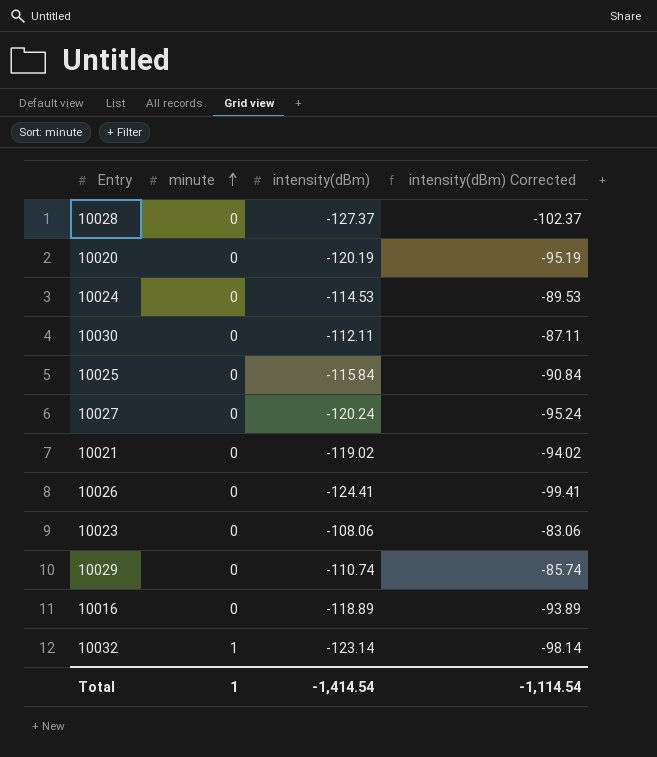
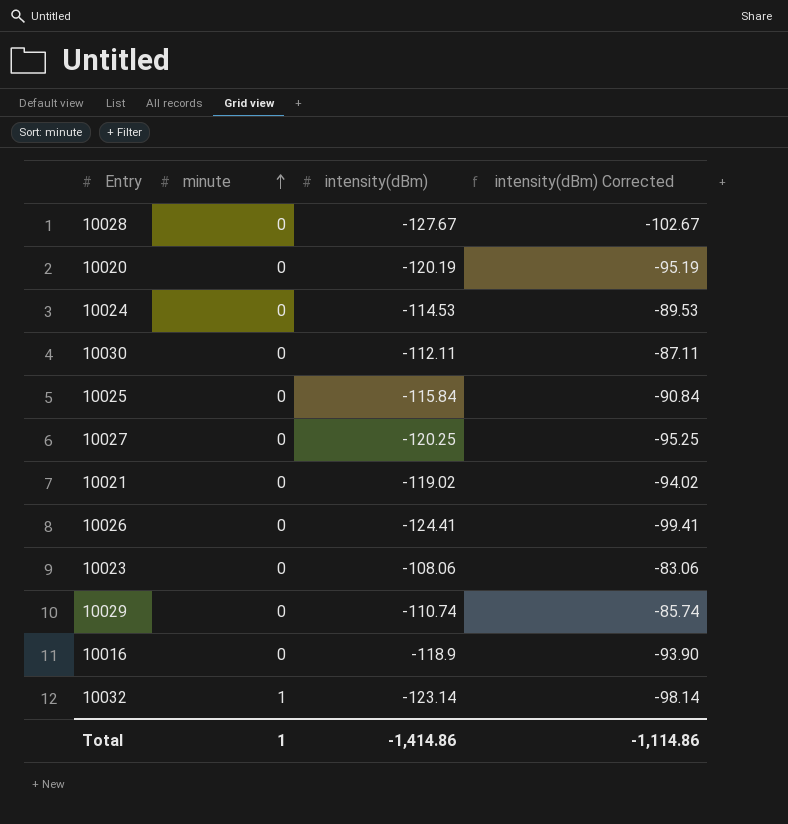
10028 | intensity(dBm): -127.37 -> -127.67
10028 | intensity(dBm) Corrected: -102.37 -> -102.67
10027 | intensity(dBm): -120.24 -> -120.25
10027 | intensity(dBm) Corrected: -95.24 -> -95.25
10016 | intensity(dBm): -118.89 -> -118.9
10016 | intensity(dBm) Corrected: -93.89 -> -93.90
Total | intensity(dBm): -1,414.54 -> -1,414.86
Total | intensity(dBm) Corrected: -1,114.54 -> -1,114.86

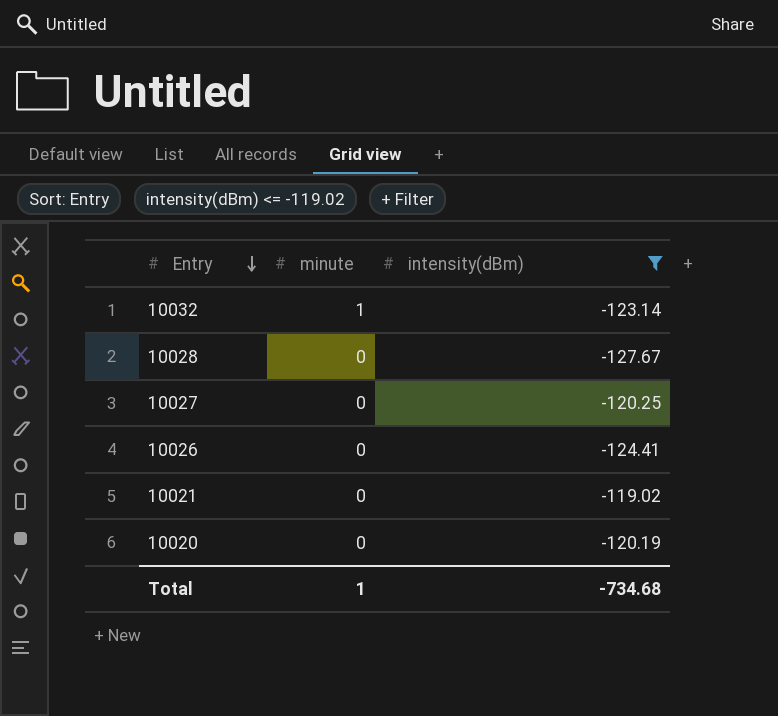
filter: none -> intensity(dBm) <= -119.02
row order: minute ascending -> Entry descending
column intensity(dBm) Corrected | formula: [intensity(dBm)] + 25 -> none
Total | intensity(dBm): -1,414.86 -> -734.68

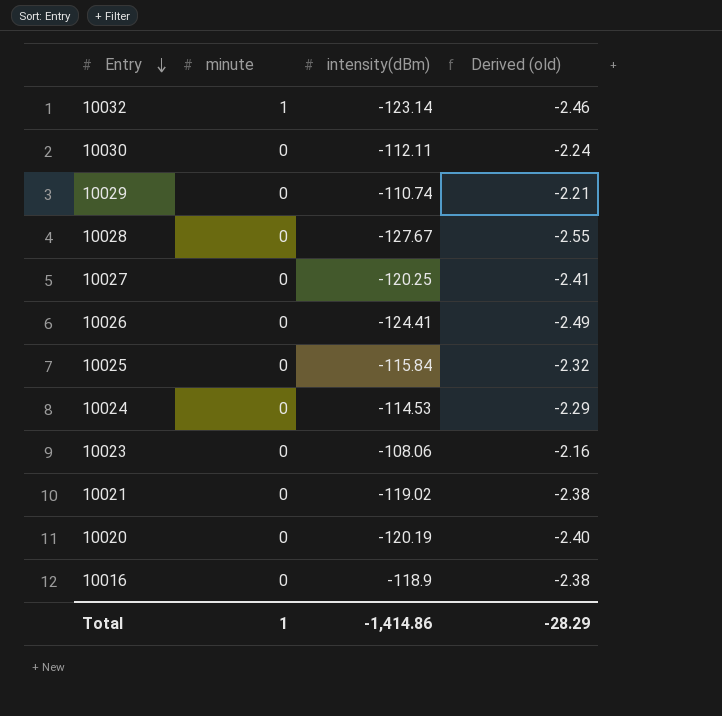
filter: intensity(dBm) <= -119.02 -> none
column Derived (old) | formula: none -> [intensity(dBm)] * 0.02
Total | intensity(dBm): -734.68 -> -1,414.86

